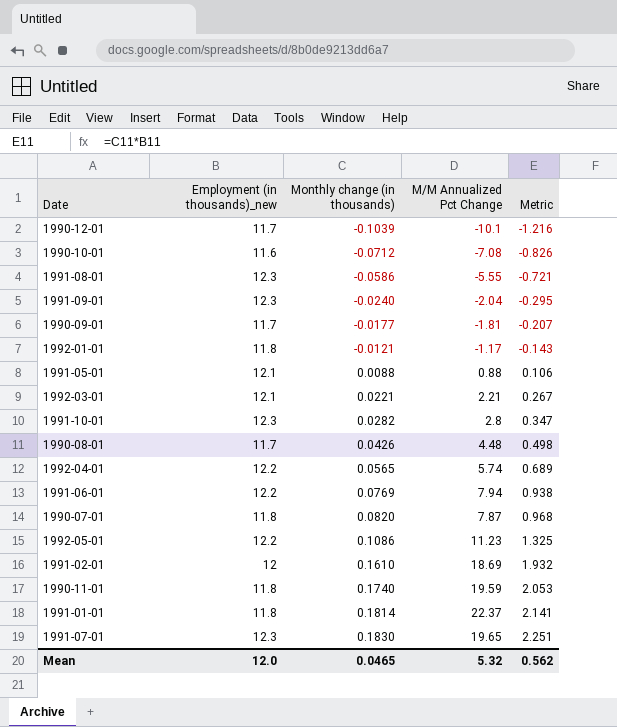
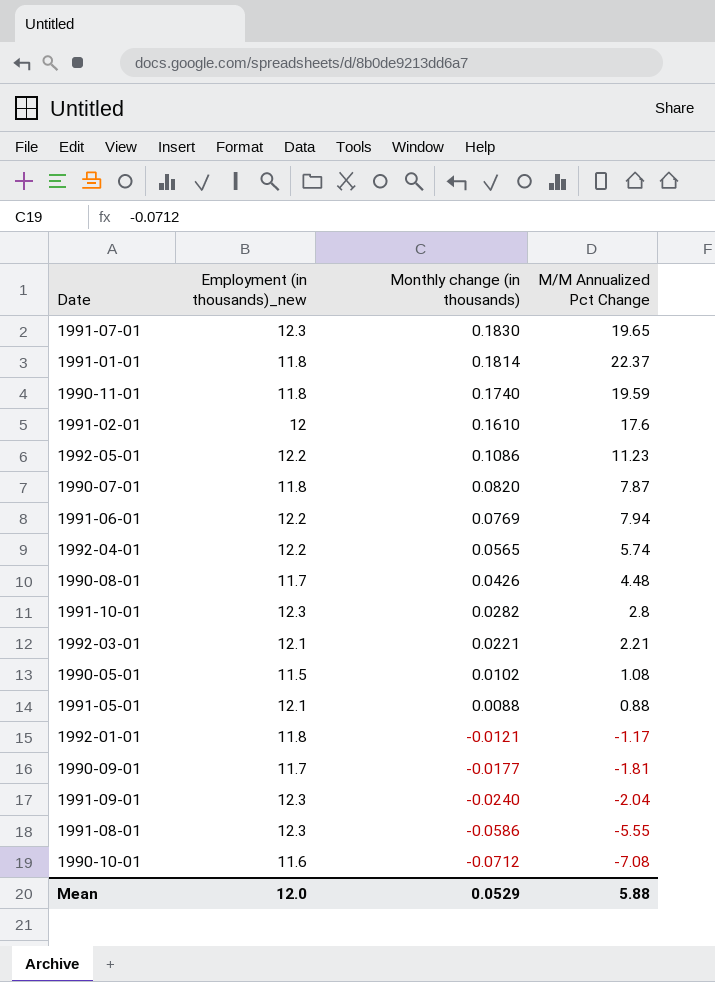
row order: Monthly change (in thousands) ascending -> Monthly change (in thousands) descending
column Metric | formula: [Employment (in thousands)_new] * [Monthly change (in thousands)] -> none
row 1990-12-01: 11.7 | -0.1039 | -10.1 | -1.216 -> none
1991-02-01 | M/M Annualized Pct Change: 18.69 -> 17.6
row 1990-05-01: none -> 11.5 | 0.0102 | 1.08
Mean | Monthly change (in thousands): 0.0465 -> 0.0529
Mean | M/M Annualized Pct Change: 5.32 -> 5.88

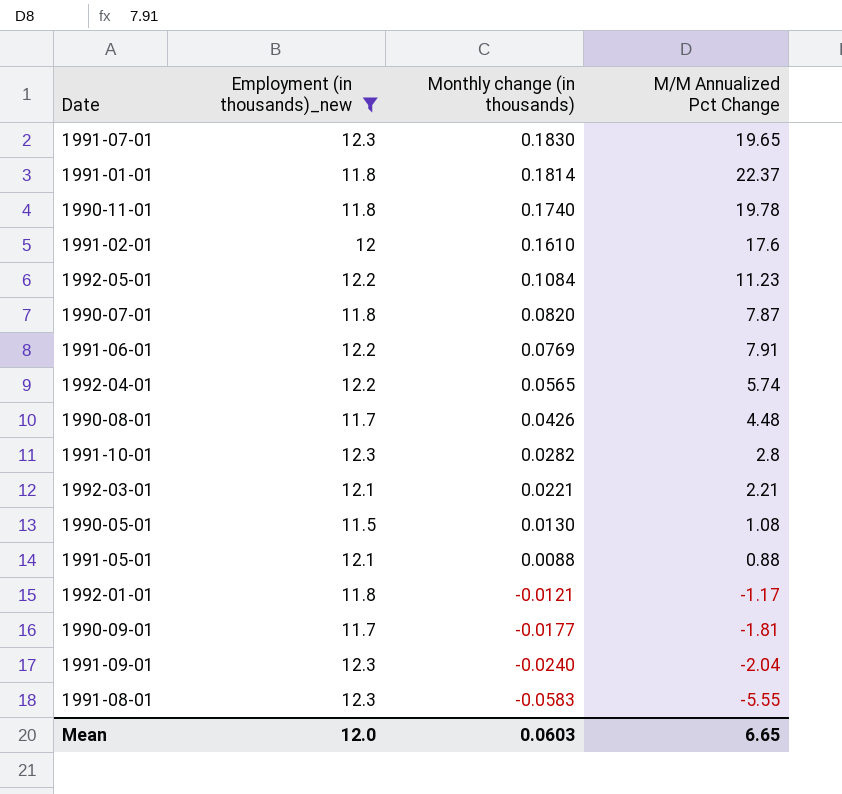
filter: none -> Employment (in thousands)_new != 11.6
1990-11-01 | M/M Annualized Pct Change: 19.59 -> 19.78
1992-05-01 | Monthly change (in thousands): 0.1086 -> 0.1084
1991-06-01 | M/M Annualized Pct Change: 7.94 -> 7.91
1990-05-01 | Monthly change (in thousands): 0.0102 -> 0.0130
1991-08-01 | Monthly change (in thousands): -0.0586 -> -0.0583
Mean | Monthly change (in thousands): 0.0529 -> 0.0603
Mean | M/M Annualized Pct Change: 5.88 -> 6.65

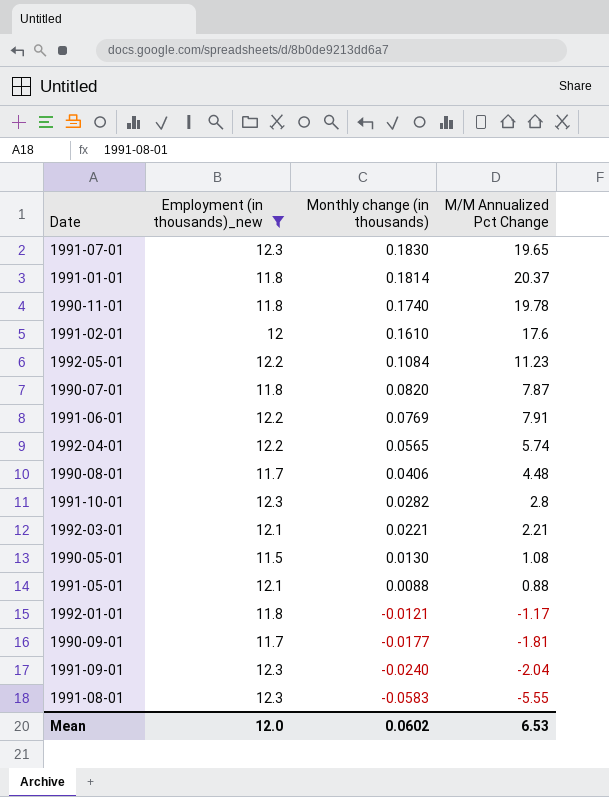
1991-01-01 | M/M Annualized Pct Change: 22.37 -> 20.37
1990-08-01 | Monthly change (in thousands): 0.0426 -> 0.0406
Mean | Monthly change (in thousands): 0.0603 -> 0.0602
Mean | M/M Annualized Pct Change: 6.65 -> 6.53

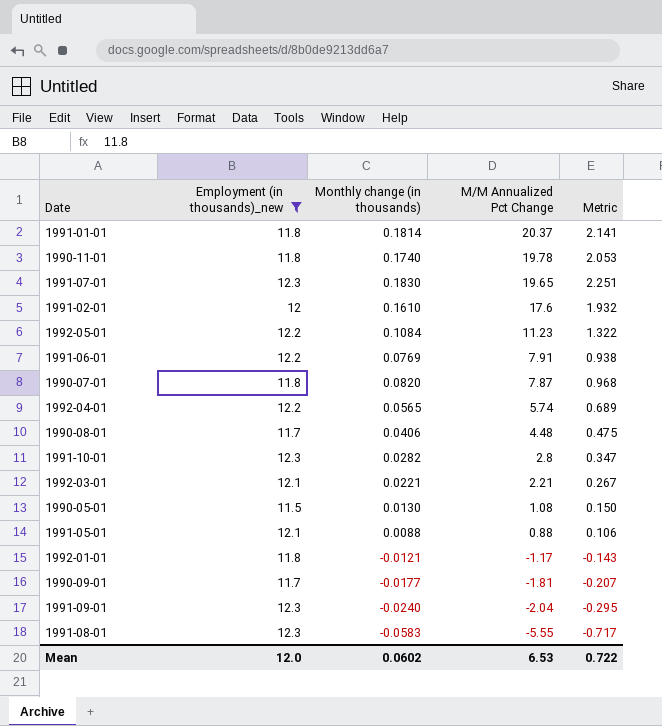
row order: Monthly change (in thousands) descending -> M/M Annualized Pct Change descending
column Metric | formula: none -> [Employment (in thousands)_new] * [Monthly change (in thousands)]

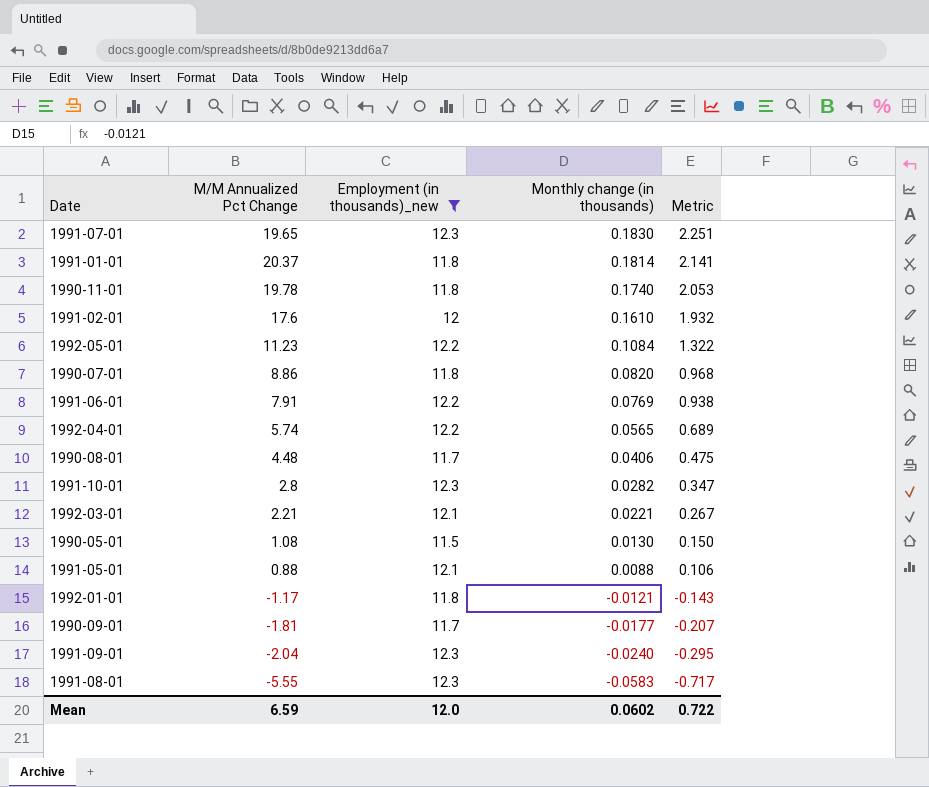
row order: M/M Annualized Pct Change descending -> Monthly change (in thousands) descending
column M/M Annualized Pct Change | position: 4 -> 2
1990-07-01 | M/M Annualized Pct Change: 7.87 -> 8.86
Mean | M/M Annualized Pct Change: 6.53 -> 6.59

